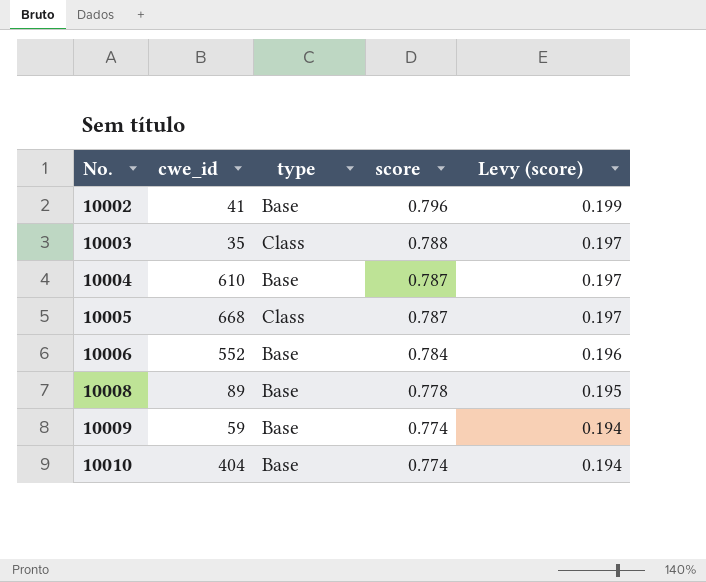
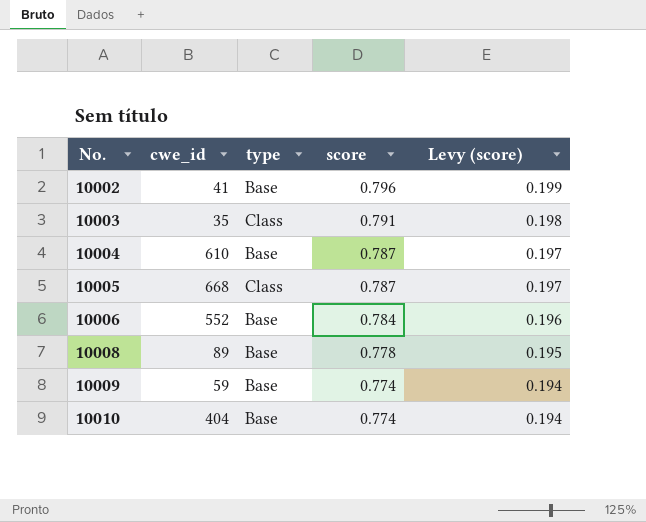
10003 | score: 0.788 -> 0.791
10003 | Levy (score): 0.197 -> 0.198

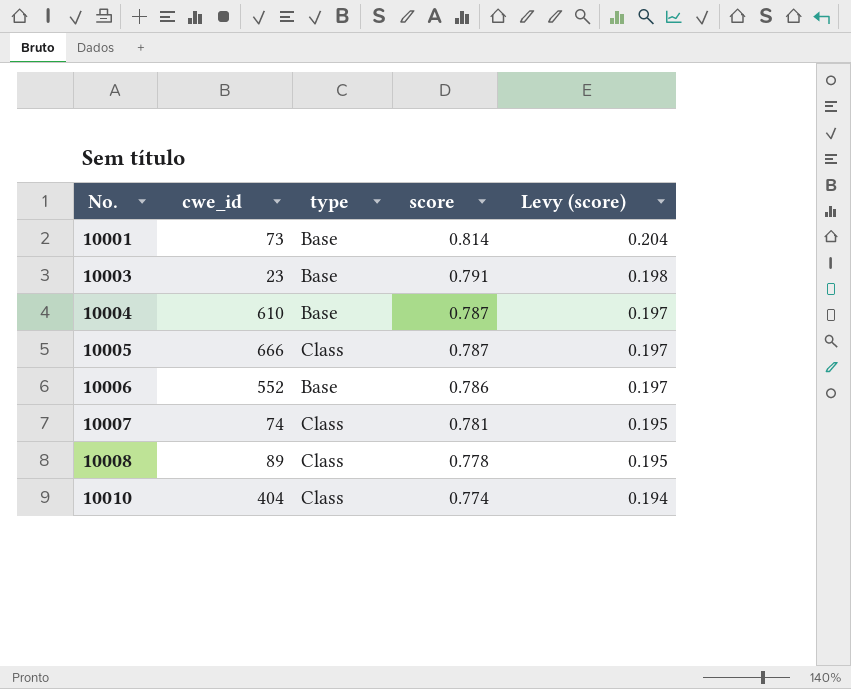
row 10002: 41 | Base | 0.796 | 0.199 -> none
row 10009: 59 | Base | 0.774 | 0.194 -> none
row 10001: none -> 73 | Base | 0.814 | 0.204
10003 | cwe_id: 35 -> 23
10003 | type: Class -> Base
10005 | cwe_id: 668 -> 666
10006 | score: 0.784 -> 0.786
10006 | Levy (score): 0.196 -> 0.197
row 10007: none -> 74 | Class | 0.781 | 0.195
10008 | type: Base -> Class
10010 | type: Base -> Class

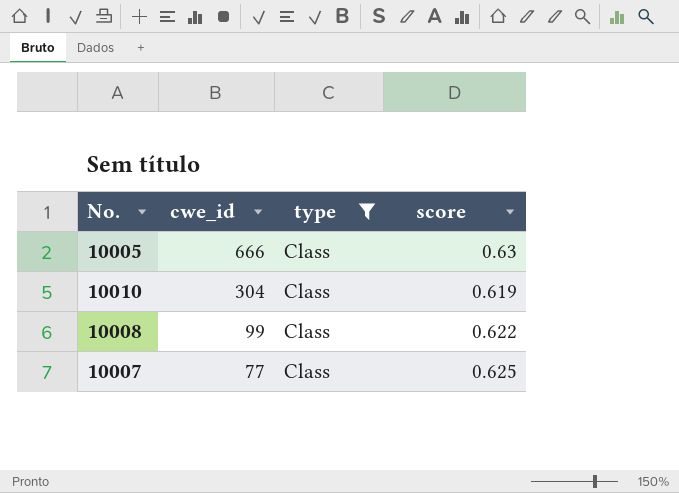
filter: none -> type = Class
row order: No. ascending -> cwe_id descending
column Levy (score) | formula: [score] * 0.25 -> none
10005 | score: 0.787 -> 0.63
10010 | cwe_id: 404 -> 304
10010 | score: 0.774 -> 0.619
10008 | cwe_id: 89 -> 99
10008 | score: 0.778 -> 0.622
10007 | cwe_id: 74 -> 77
10007 | score: 0.781 -> 0.625

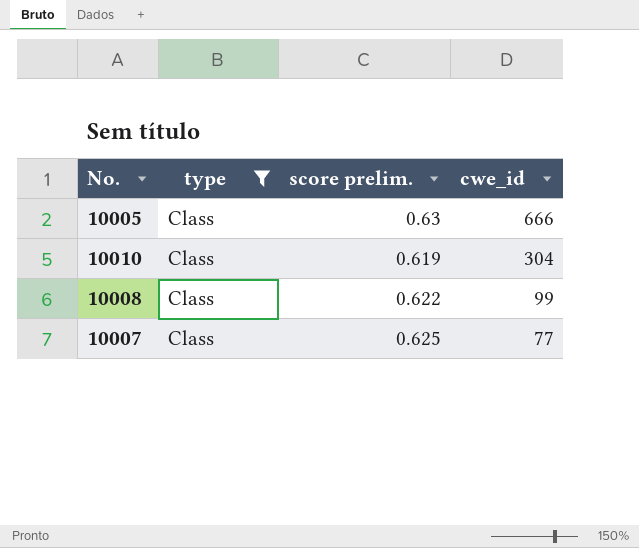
column name: score -> score prelim.
column cwe_id | position: 2 -> 4

